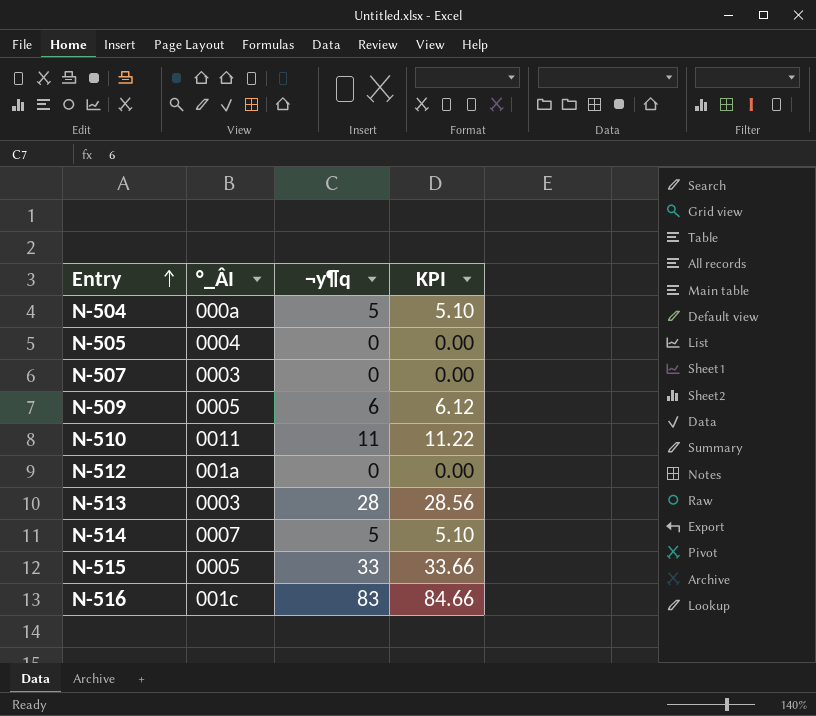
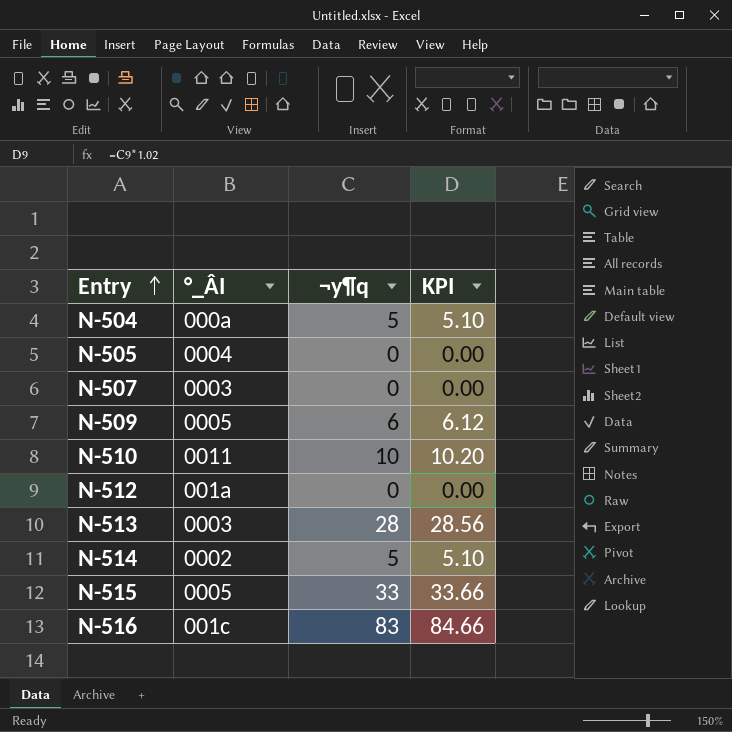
N-510 | ¬y¶q: 11 -> 10
N-510 | KPI: 11.22 -> 10.20
N-514 | °_ÂI: 0007 -> 0002

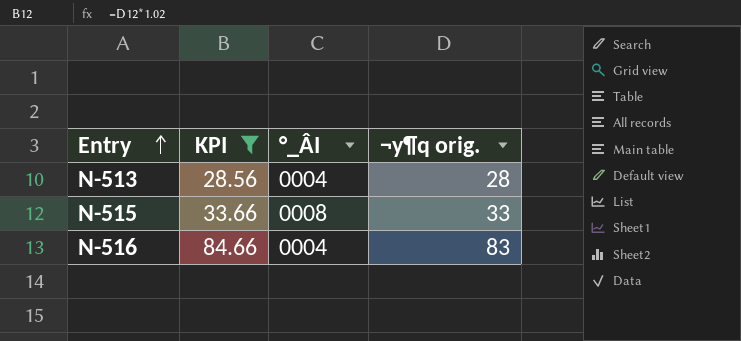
filter: none -> KPI >= 28.56
column KPI | position: 4 -> 2
column name: ¬y¶q -> ¬y¶q orig.
N-513 | °_ÂI: 0003 -> 0004
N-515 | °_ÂI: 0005 -> 0008
N-516 | °_ÂI: 001c -> 0004

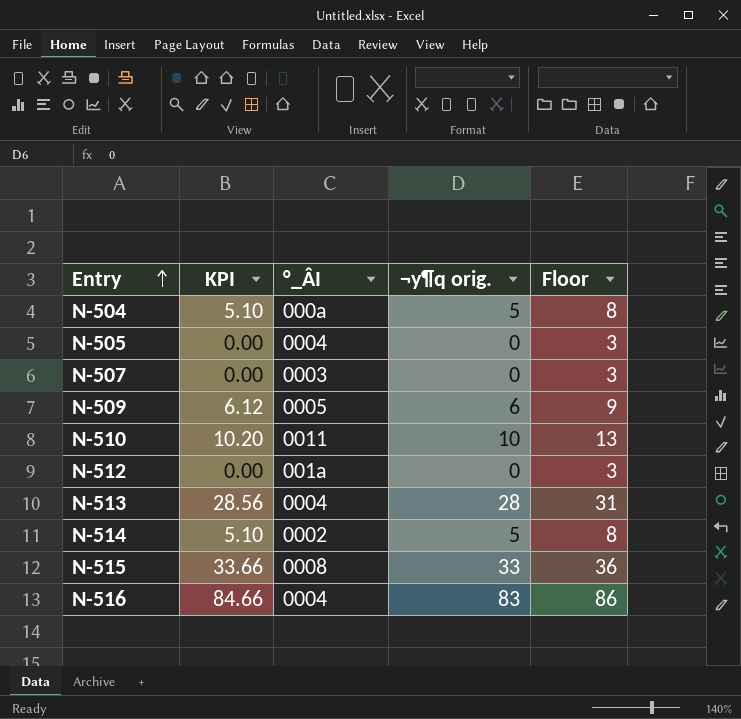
filter: KPI >= 28.56 -> none
column Floor | formula: none -> [¬y¶q orig.] + 3

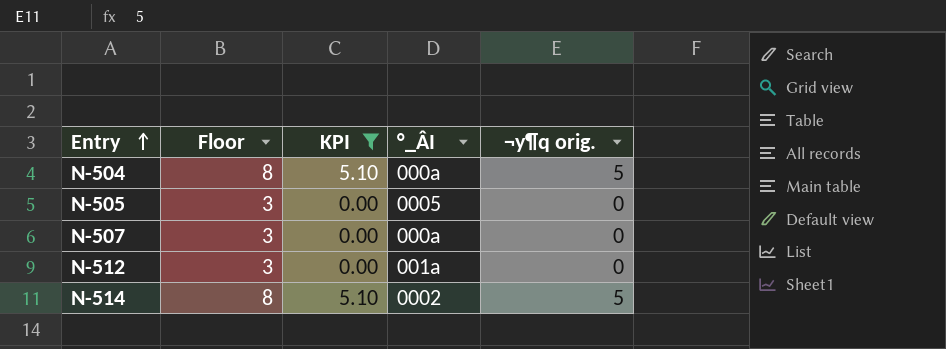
filter: none -> KPI <= 5.10
column Floor | position: 5 -> 2
N-505 | °_ÂI: 0004 -> 0005
N-507 | °_ÂI: 0003 -> 000a

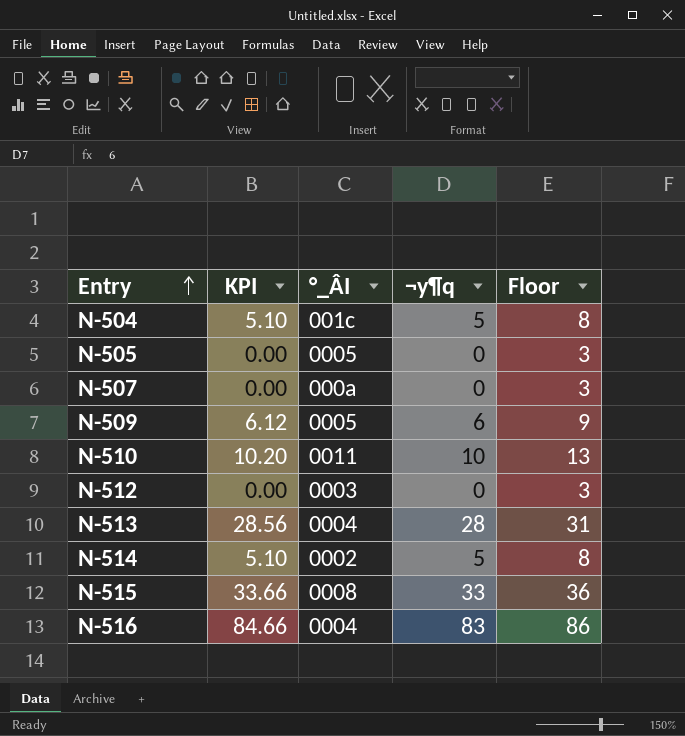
filter: KPI <= 5.10 -> none
column name: ¬y¶q orig. -> ¬y¶q
column Floor | position: 2 -> 5
N-504 | °_ÂI: 000a -> 001c
N-512 | °_ÂI: 001a -> 0003

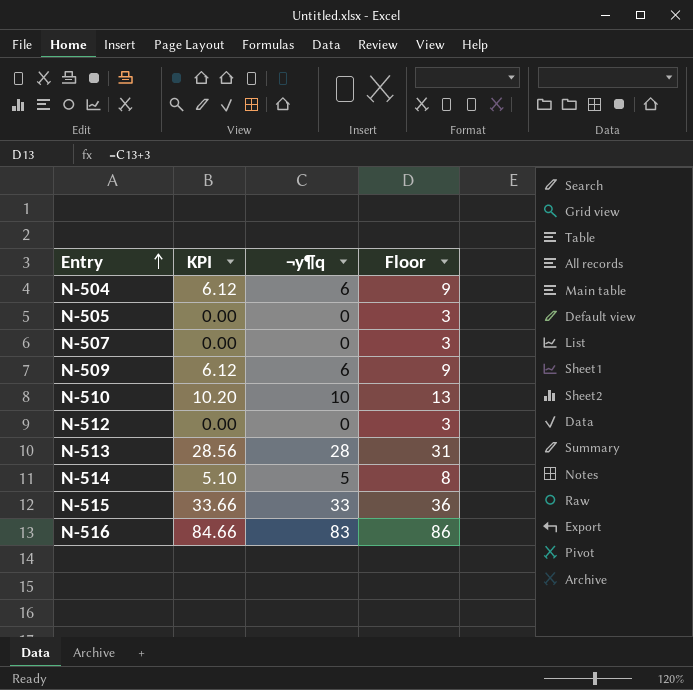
column °_ÂI | position: 3 -> none
N-504 | KPI: 5.10 -> 6.12
N-504 | ¬y¶q: 5 -> 6
N-504 | Floor: 8 -> 9

